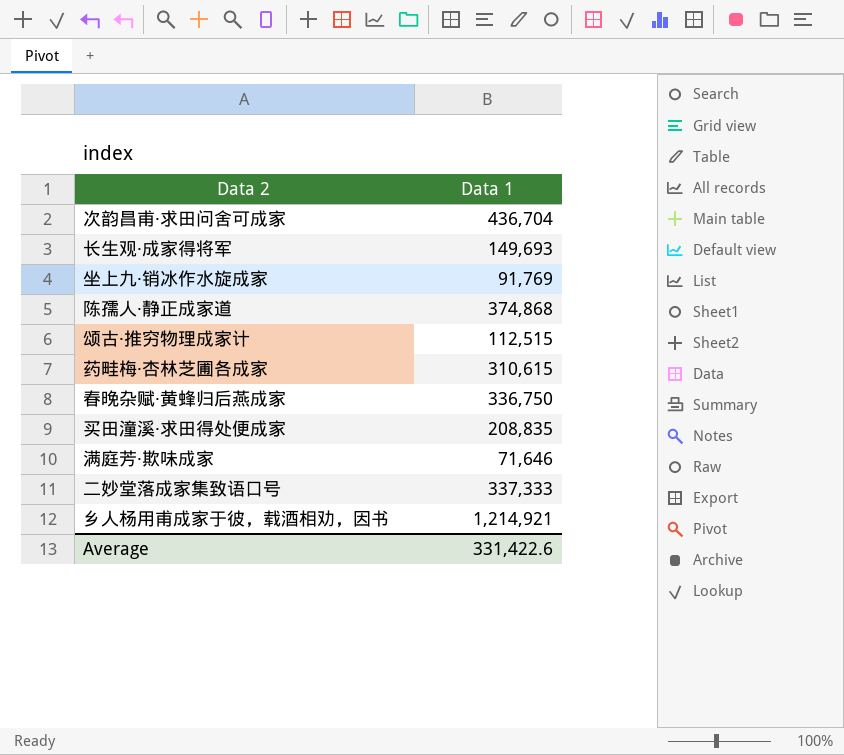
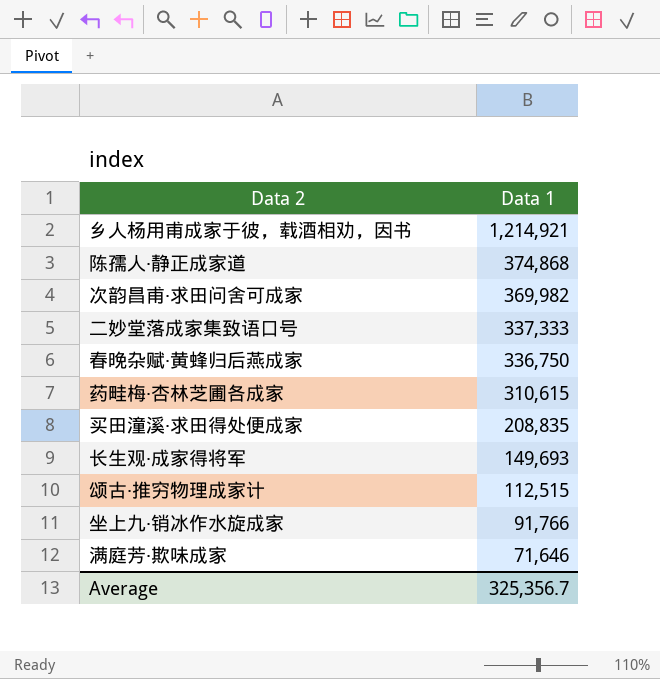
row order: none -> Data 1 descending
次韵昌甫·求田问舍可成家 | Data 1: 436,704 -> 369,982
坐上九·销冰作水旋成家 | Data 1: 91,769 -> 91,766
Average | Data 1: 331,422.6 -> 325,356.7

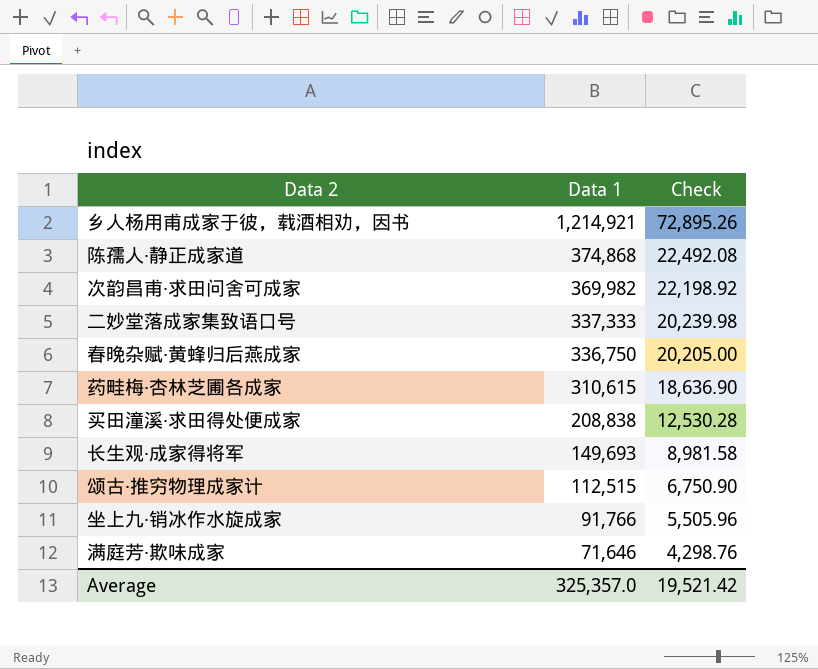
column Check | formula: none -> [Data 1] * 0.06
买田潼溪·求田得处便成家 | Data 1: 208,835 -> 208,838
Average | Data 1: 325,356.7 -> 325,357.0

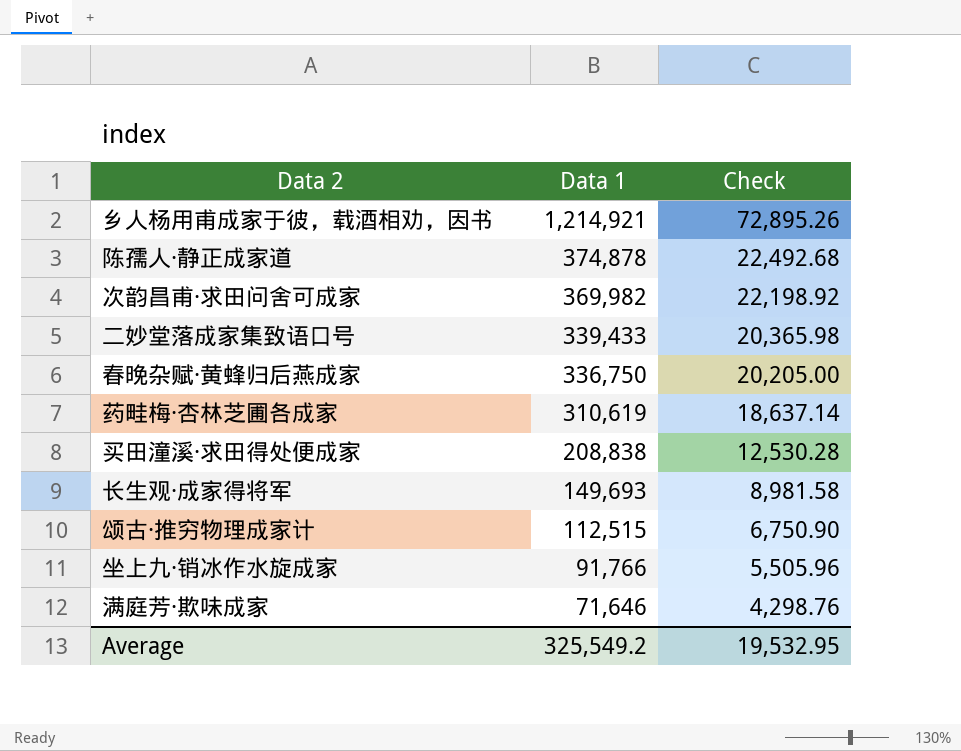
陈孺人·静正成家道 | Data 1: 374,868 -> 374,878
陈孺人·静正成家道 | Check: 22,492.08 -> 22,492.68
二妙堂落成家集致语口号 | Data 1: 337,333 -> 339,433
二妙堂落成家集致语口号 | Check: 20,239.98 -> 20,365.98
药畦梅·杏林芝圃各成家 | Data 1: 310,615 -> 310,619
药畦梅·杏林芝圃各成家 | Check: 18,636.90 -> 18,637.14
Average | Data 1: 325,357.0 -> 325,549.2
Average | Check: 19,521.42 -> 19,532.95

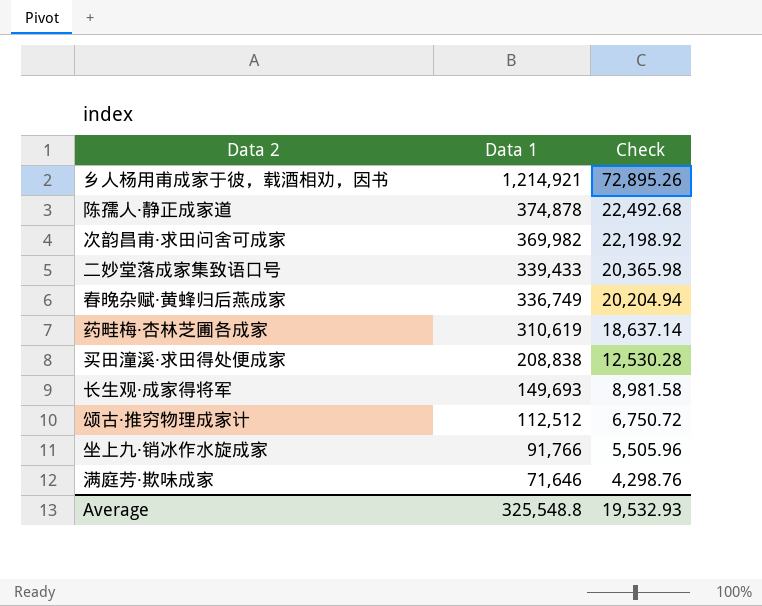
春晚杂赋·黄蜂归后燕成家 | Data 1: 336,750 -> 336,749
春晚杂赋·黄蜂归后燕成家 | Check: 20,205.00 -> 20,204.94
颂古·推穷物理成家计 | Data 1: 112,515 -> 112,512
颂古·推穷物理成家计 | Check: 6,750.90 -> 6,750.72
Average | Data 1: 325,549.2 -> 325,548.8
Average | Check: 19,532.95 -> 19,532.93

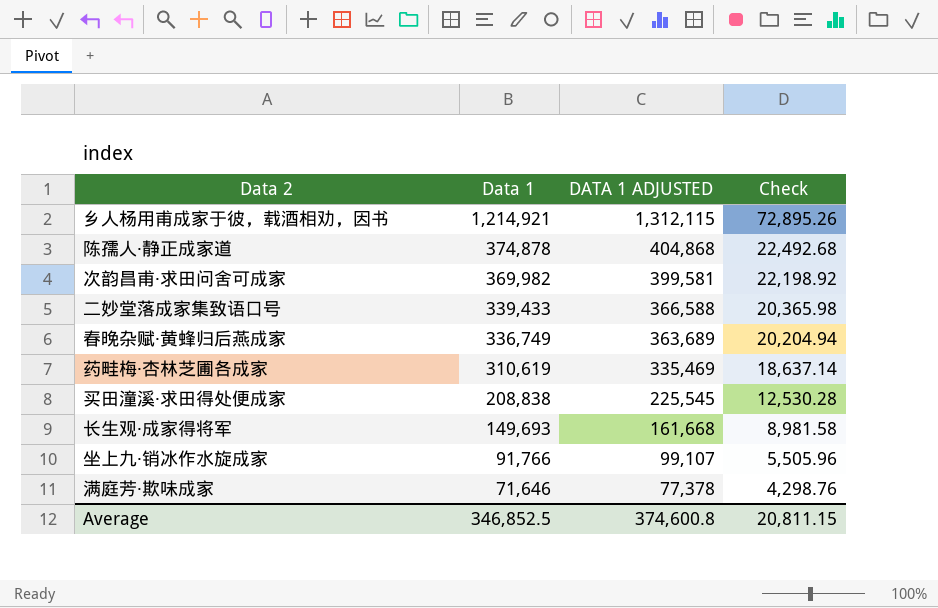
column DATA 1 ADJUSTED | formula: none -> [Data 1] * 1.08
row 颂古·推穷物理成家计: 112,512 | 6,750.72 -> none
Average | Data 1: 325,548.8 -> 346,852.5
Average | Check: 19,532.93 -> 20,811.15

